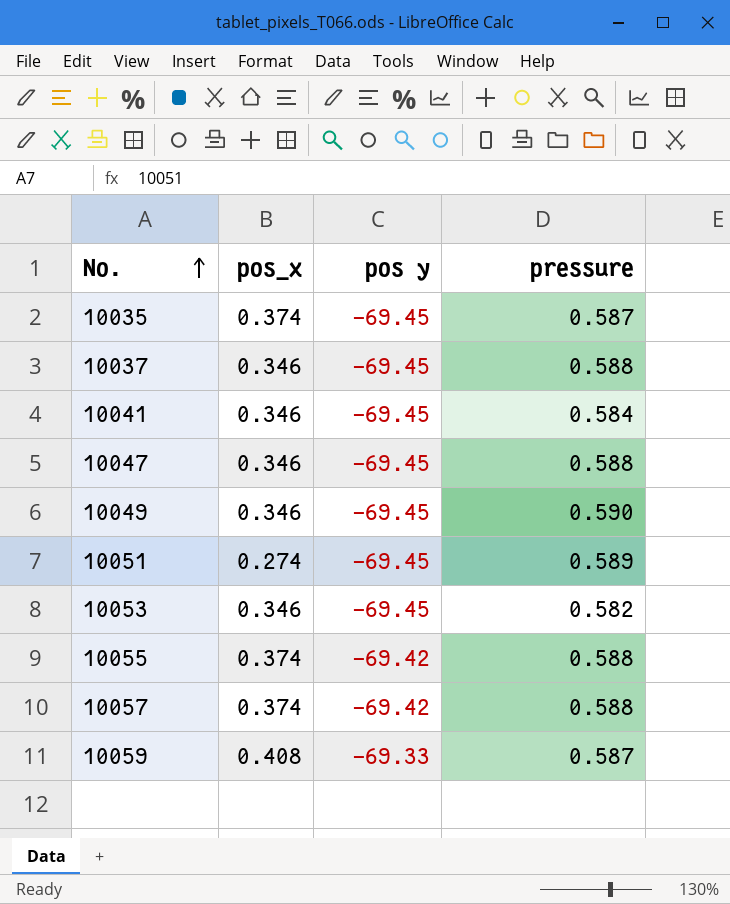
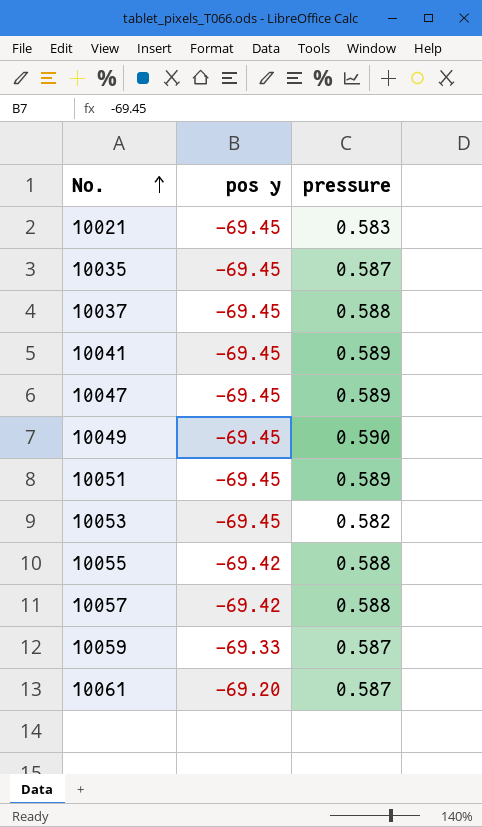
column pos_x | position: 2 -> none
row 10021: none -> -69.45 | 0.583
10041 | pressure: 0.584 -> 0.589
10047 | pressure: 0.588 -> 0.589
row 10061: none -> -69.20 | 0.587

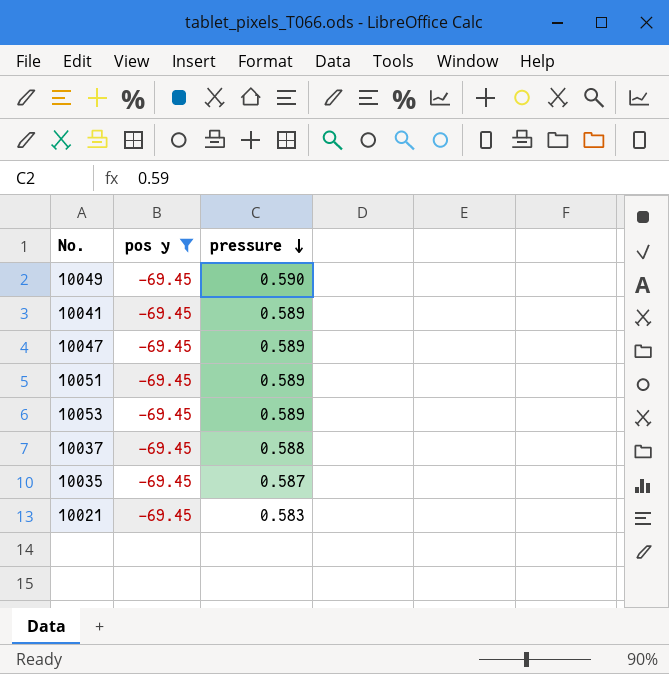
filter: none -> pos y = -69.45
row order: No. ascending -> pressure descending
10053 | pressure: 0.582 -> 0.589

